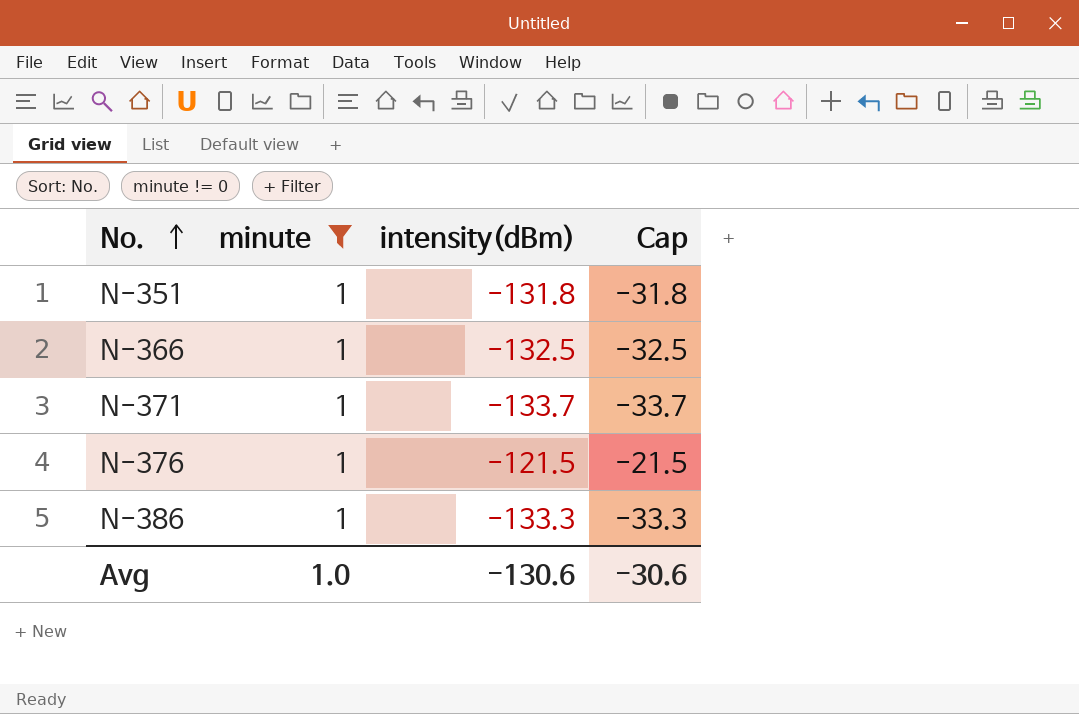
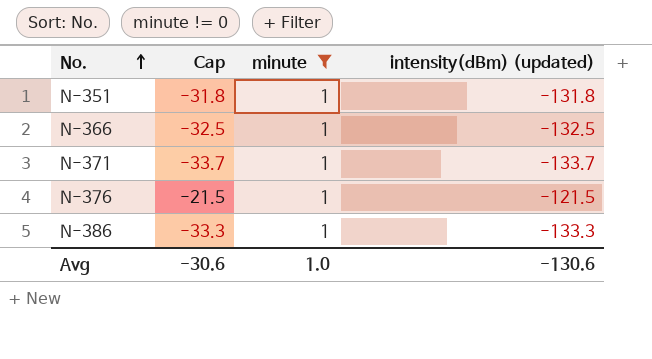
column Cap | position: 4 -> 2
column name: intensity(dBm) -> intensity(dBm) (updated)

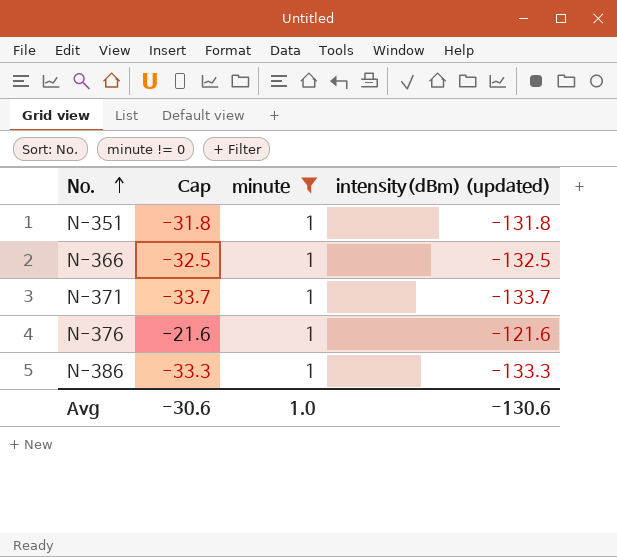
N-376 | Cap: -21.5 -> -21.6
N-376 | intensity(dBm) (updated): -121.5 -> -121.6

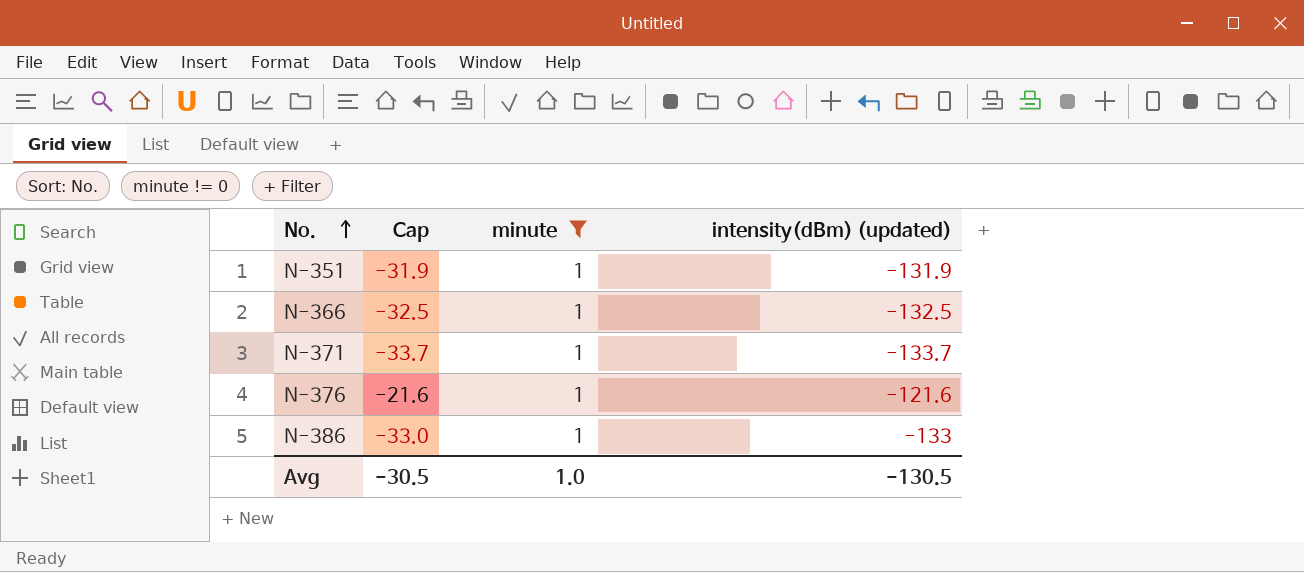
N-351 | Cap: -31.8 -> -31.9
N-351 | intensity(dBm) (updated): -131.8 -> -131.9
N-386 | Cap: -33.3 -> -33.0
N-386 | intensity(dBm) (updated): -133.3 -> -133
Avg | Cap: -30.6 -> -30.5
Avg | intensity(dBm) (updated): -130.6 -> -130.5

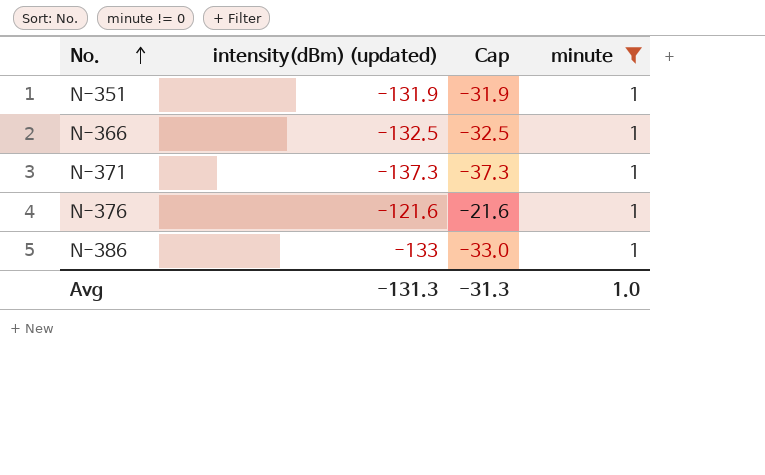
column intensity(dBm) (updated) | position: 4 -> 2
N-371 | intensity(dBm) (updated): -133.7 -> -137.3
N-371 | Cap: -33.7 -> -37.3
Avg | intensity(dBm) (updated): -130.5 -> -131.3
Avg | Cap: -30.5 -> -31.3

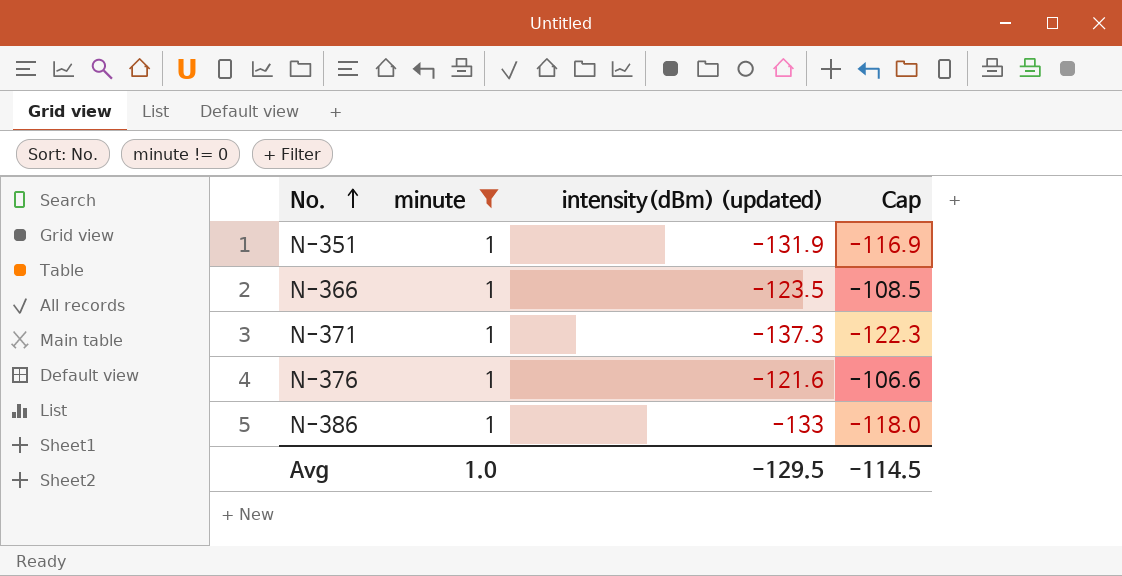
column minute | position: 4 -> 2
column Cap | formula: [intensity(dBm) (updated)] + 100 -> [intensity(dBm) (updated)] + 15
N-366 | intensity(dBm) (updated): -132.5 -> -123.5
Avg | intensity(dBm) (updated): -131.3 -> -129.5
Avg | Cap: -31.3 -> -114.5

